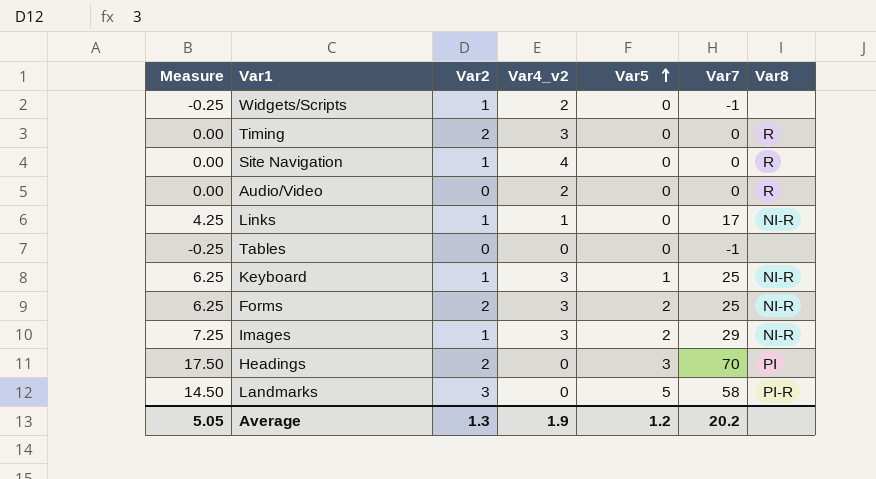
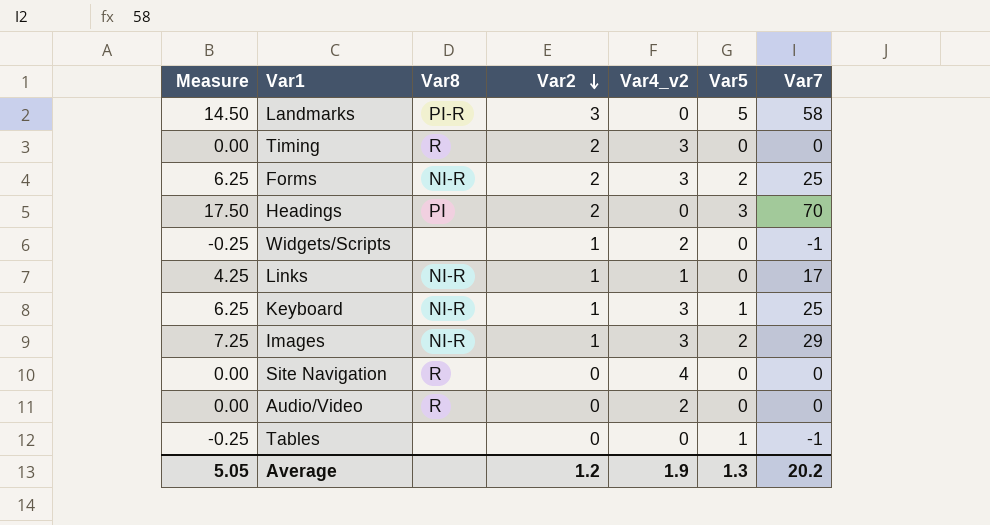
row order: Var5 ascending -> Var2 descending
column Var8 | position: 7 -> 3
Site Navigation | Var2: 1 -> 0
Tables | Var5: 0 -> 1
Average | Var2: 1.3 -> 1.2
Average | Var5: 1.2 -> 1.3

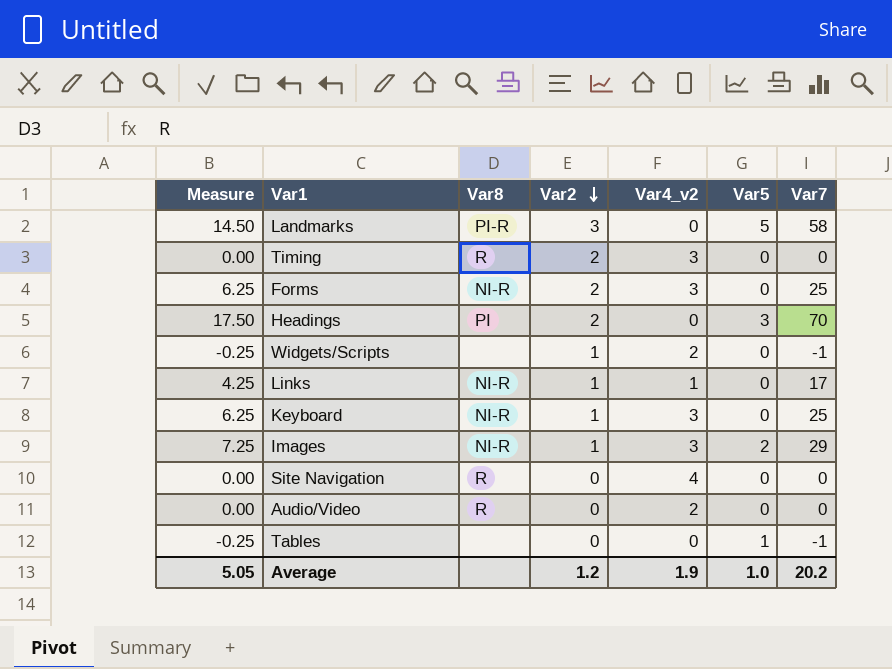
Forms | Var5: 2 -> 0
Keyboard | Var5: 1 -> 0
Average | Var5: 1.3 -> 1.0

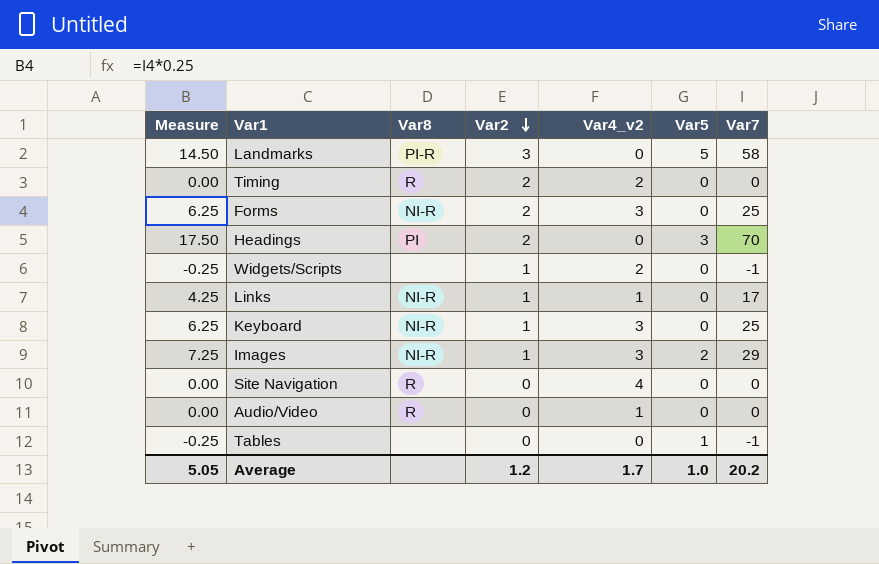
Timing | Var4_v2: 3 -> 2
Audio/Video | Var4_v2: 2 -> 1
Average | Var4_v2: 1.9 -> 1.7

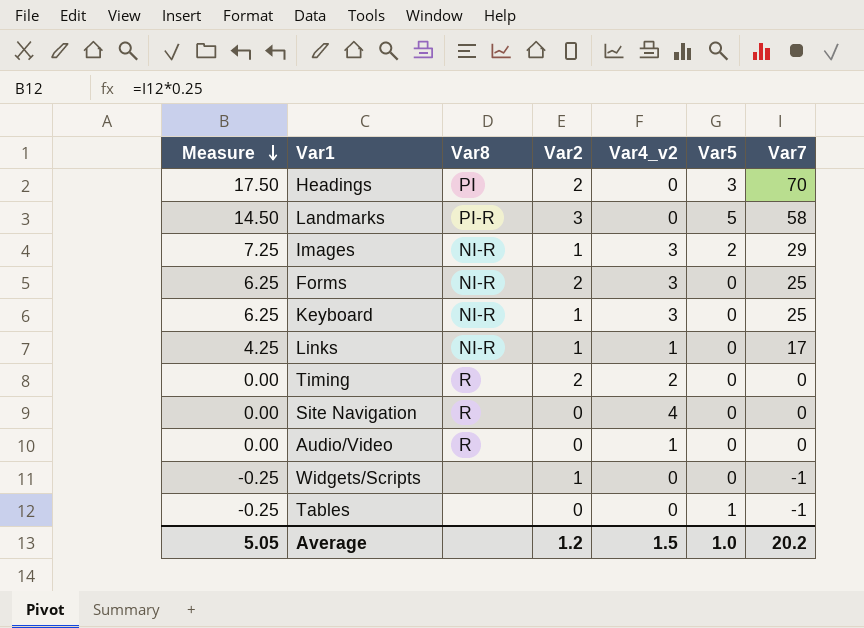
row order: Var2 descending -> Measure descending
Widgets/Scripts | Var4_v2: 2 -> 0
Average | Var4_v2: 1.7 -> 1.5

